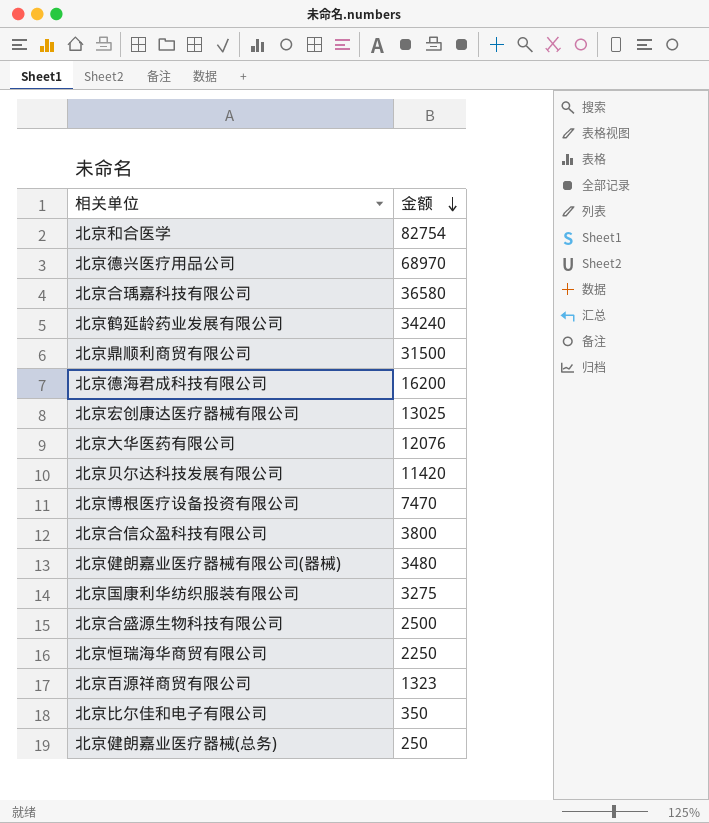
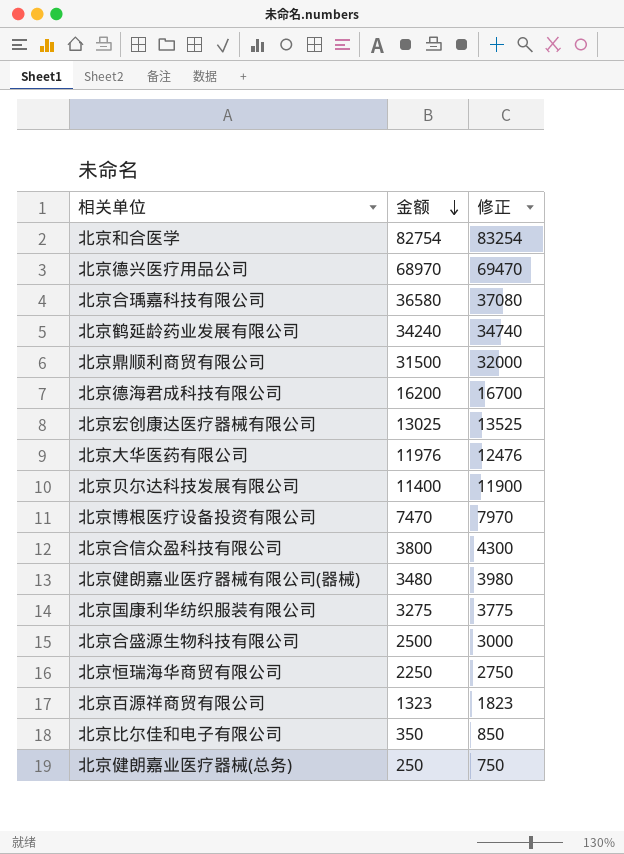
column 修正 | formula: none -> [金额] + 500
北京大华医药有限公司 | 金额: 12076 -> 11976
北京贝尔达科技发展有限公司 | 金额: 11420 -> 11400

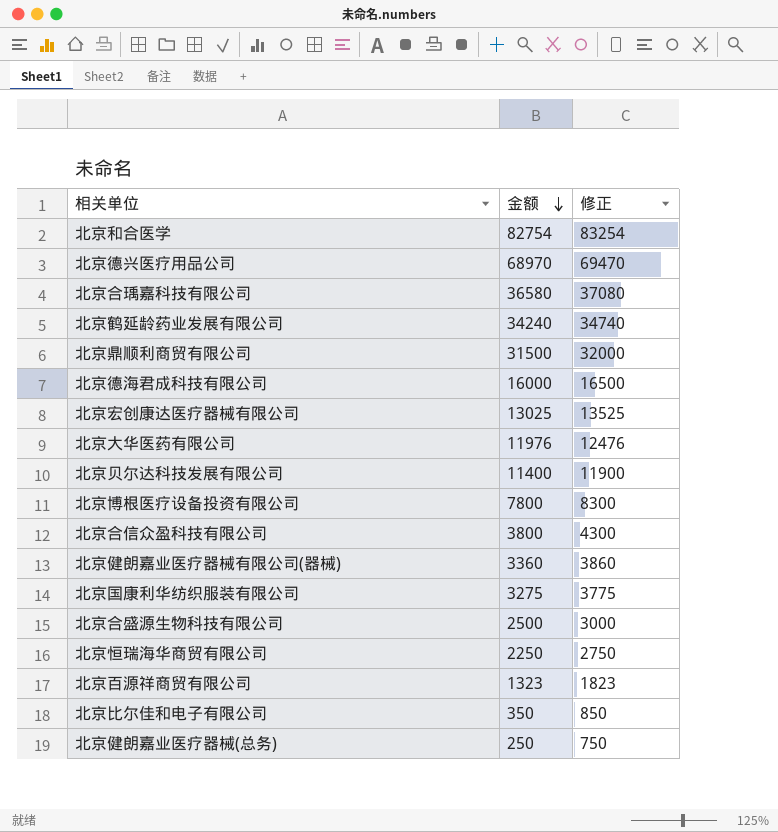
北京德海君成科技有限公司 | 金额: 16200 -> 16000
北京德海君成科技有限公司 | 修正: 16700 -> 16500
北京博根医疗设备投资有限公司 | 金额: 7470 -> 7800
北京博根医疗设备投资有限公司 | 修正: 7970 -> 8300
北京健朗嘉业医疗器械有限公司(器械) | 金额: 3480 -> 3360
北京健朗嘉业医疗器械有限公司(器械) | 修正: 3980 -> 3860

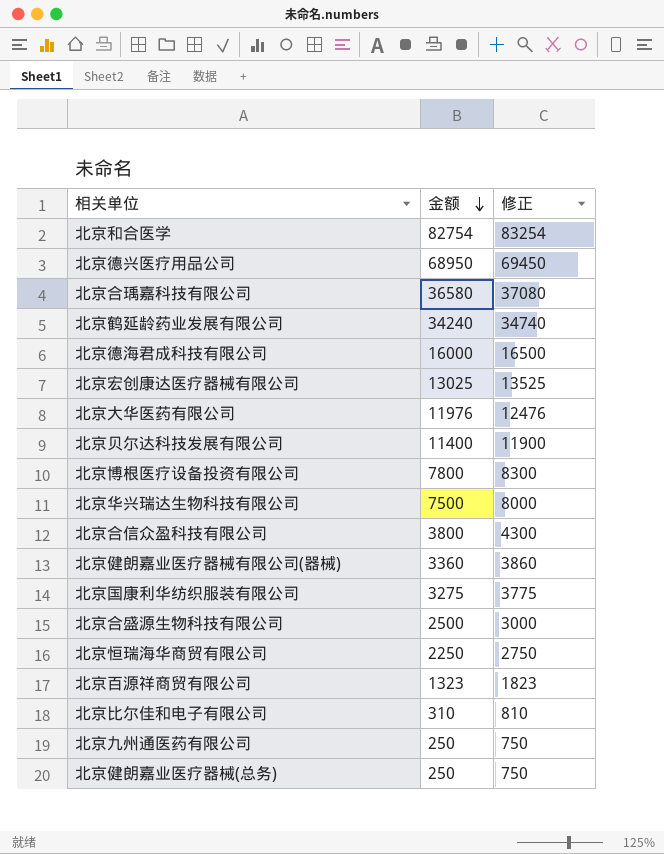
row 北京鼎顺利商贸有限公司: 31500 | 32000 -> none
北京德兴医疗用品公司 | 金额: 68970 -> 68950
北京德兴医疗用品公司 | 修正: 69470 -> 69450
row 北京华兴瑞达生物科技有限公司: none -> 7500 | 8000
北京比尔佳和电子有限公司 | 金额: 350 -> 310
北京比尔佳和电子有限公司 | 修正: 850 -> 810
row 北京九州通医药有限公司: none -> 250 | 750

